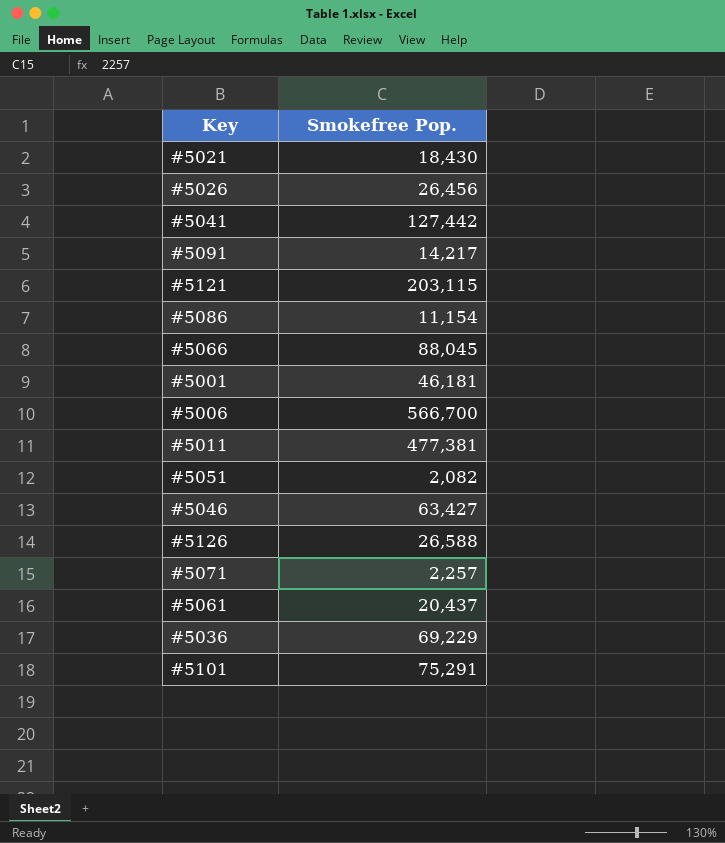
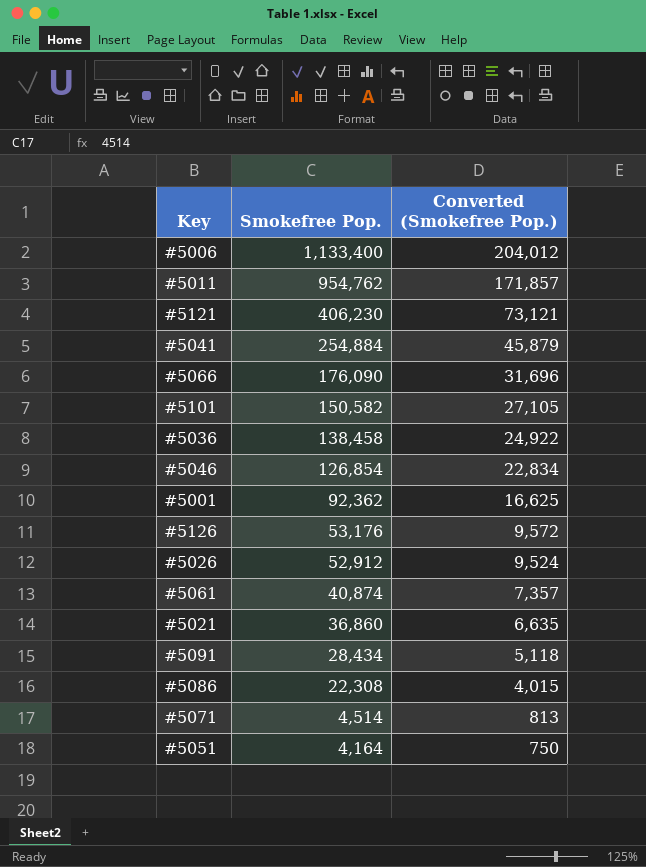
row order: none -> Smokefree Pop. descending
column Converted (Smokefree Pop.) | formula: none -> [Smokefree Pop.] * 0.18
#5006 | Smokefree Pop.: 566,700 -> 1,133,400
#5011 | Smokefree Pop.: 477,381 -> 954,762
#5121 | Smokefree Pop.: 203,115 -> 406,230
#5041 | Smokefree Pop.: 127,442 -> 254,884
#5066 | Smokefree Pop.: 88,045 -> 176,090
#5101 | Smokefree Pop.: 75,291 -> 150,582
#5036 | Smokefree Pop.: 69,229 -> 138,458
#5046 | Smokefree Pop.: 63,427 -> 126,854
#5001 | Smokefree Pop.: 46,181 -> 92,362
#5126 | Smokefree Pop.: 26,588 -> 53,176
#5026 | Smokefree Pop.: 26,456 -> 52,912
#5061 | Smokefree Pop.: 20,437 -> 40,874
#5021 | Smokefree Pop.: 18,430 -> 36,860
#5091 | Smokefree Pop.: 14,217 -> 28,434
#5086 | Smokefree Pop.: 11,154 -> 22,308
#5071 | Smokefree Pop.: 2,257 -> 4,514
#5051 | Smokefree Pop.: 2,082 -> 4,164

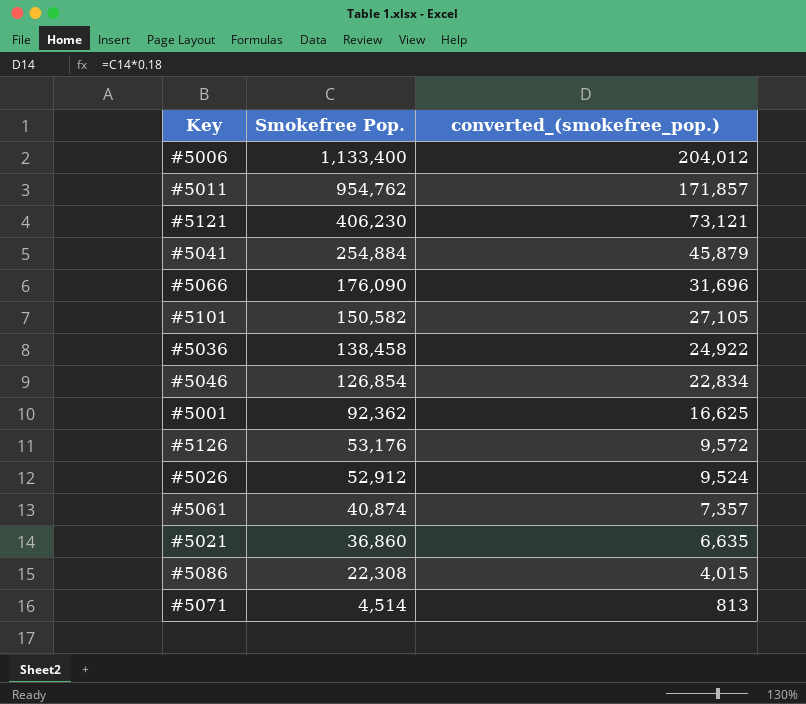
column name: Converted (Smokefree Pop.) -> converted_(smokefree_pop.)
row #5091: 28,434 | 5,118 -> none
row #5051: 4,164 | 750 -> none

